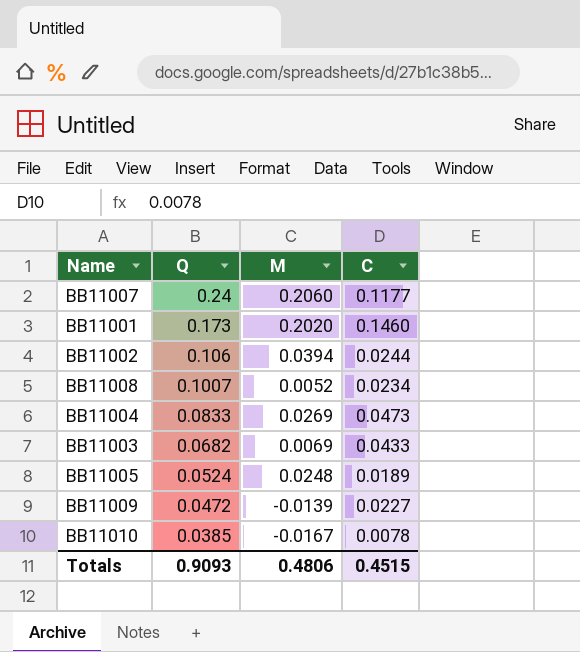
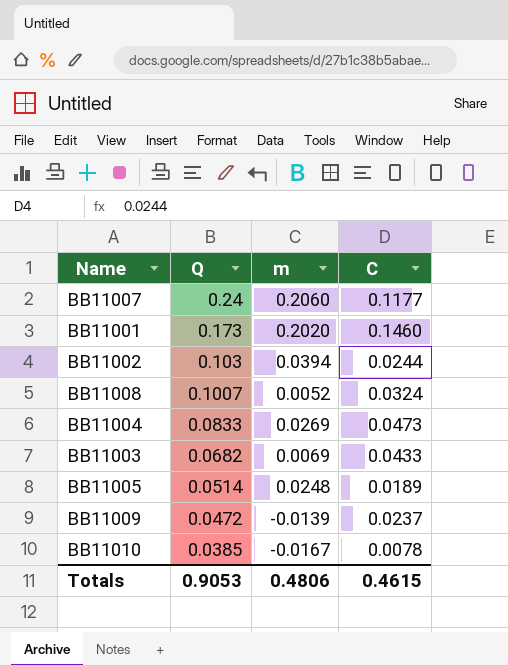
column name: M -> m
BB11002 | Q: 0.106 -> 0.103
BB11008 | C: 0.0234 -> 0.0324
BB11005 | Q: 0.0524 -> 0.0514
BB11009 | C: 0.0227 -> 0.0237
Totals | Q: 0.9093 -> 0.9053
Totals | C: 0.4515 -> 0.4615

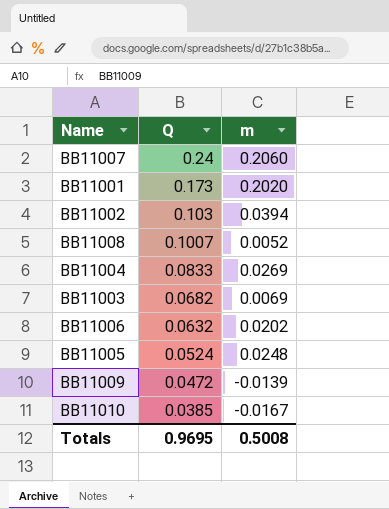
column C | position: 4 -> none
row BB11006: none -> 0.0632 | 0.0202
BB11005 | Q: 0.0514 -> 0.0524
Totals | Q: 0.9053 -> 0.9695
Totals | m: 0.4806 -> 0.5008

